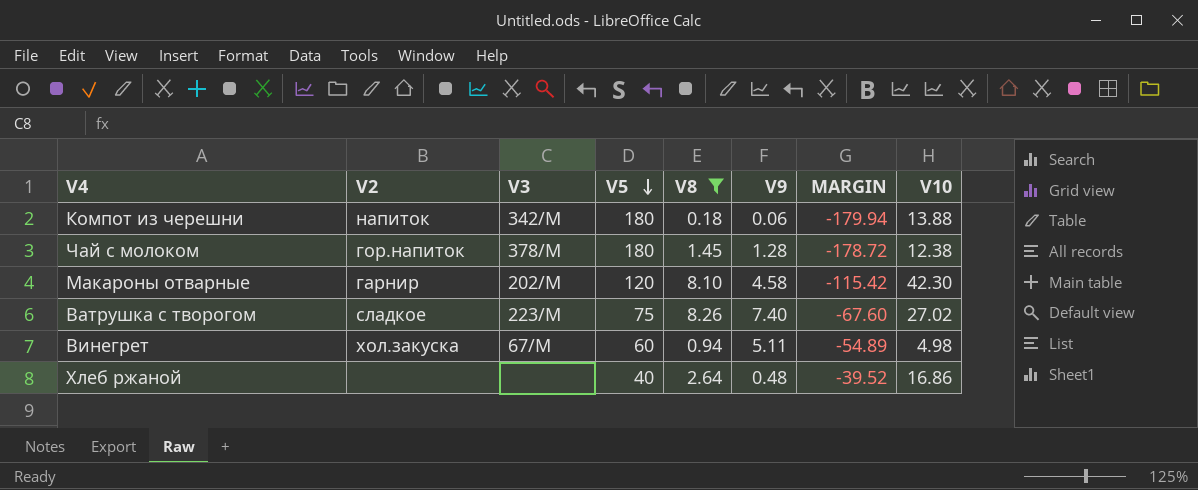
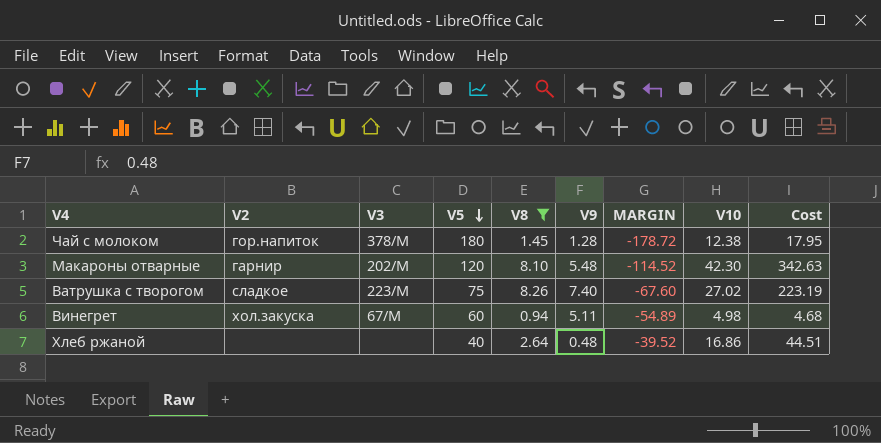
column Cost | formula: none -> [V8] * [V10]
row Компот из черешни: напиток | 342/М | 180 | 0.18 | 0.06 | -179.94 | 13.88 -> none
Макароны отварные | V9: 4.58 -> 5.48
Макароны отварные | MARGIN: -115.42 -> -114.52

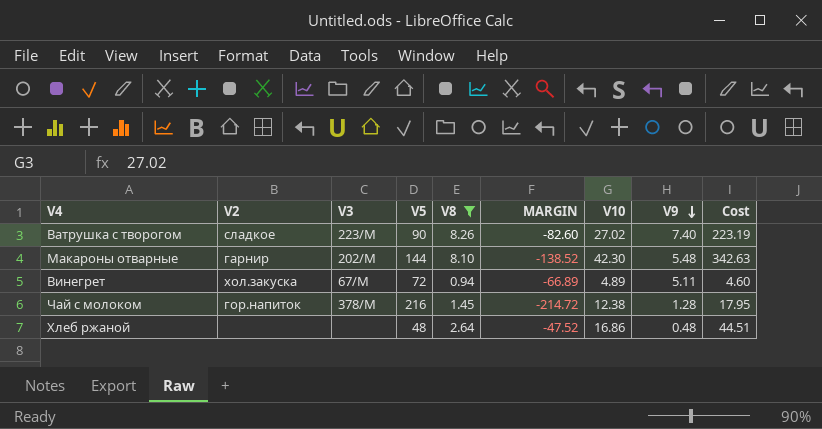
row order: V5 descending -> V9 descending
column V9 | position: 6 -> 8
Ватрушка с творогом | V5: 75 -> 90
Ватрушка с творогом | MARGIN: -67.60 -> -82.60
Макароны отварные | V5: 120 -> 144
Макароны отварные | MARGIN: -114.52 -> -138.52
Винегрет | V5: 60 -> 72
Винегрет | MARGIN: -54.89 -> -66.89
Винегрет | V10: 4.98 -> 4.89
Винегрет | Cost: 4.68 -> 4.60
Чай с молоком | V5: 180 -> 216
Чай с молоком | MARGIN: -178.72 -> -214.72
Хлеб ржаной | V5: 40 -> 48
Хлеб ржаной | MARGIN: -39.52 -> -47.52

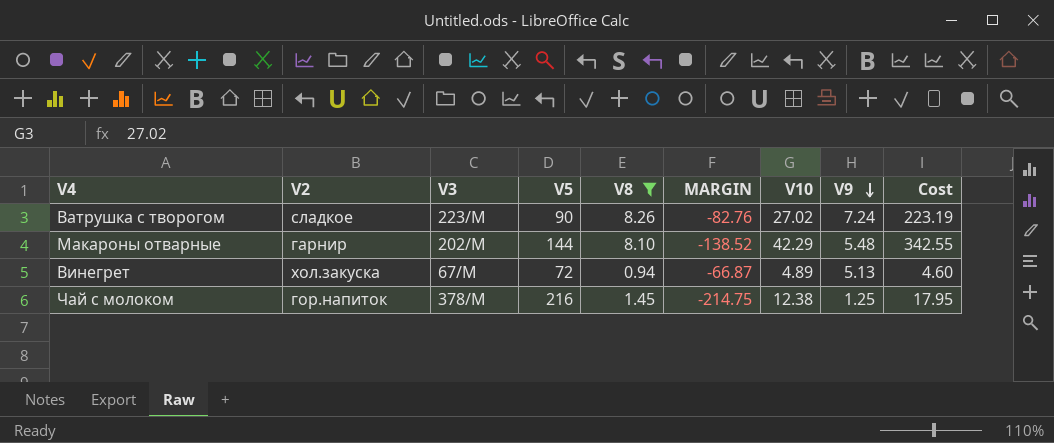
row Хлеб ржаной: none | none | 48 | 2.64 | -47.52 | 16.86 | 0.48 | 44.51 -> none
Ватрушка с творогом | MARGIN: -82.60 -> -82.76
Ватрушка с творогом | V9: 7.40 -> 7.24
Макароны отварные | V10: 42.30 -> 42.29
Макароны отварные | Cost: 342.63 -> 342.55
Винегрет | MARGIN: -66.89 -> -66.87
Винегрет | V9: 5.11 -> 5.13
Чай с молоком | MARGIN: -214.72 -> -214.75
Чай с молоком | V9: 1.28 -> 1.25

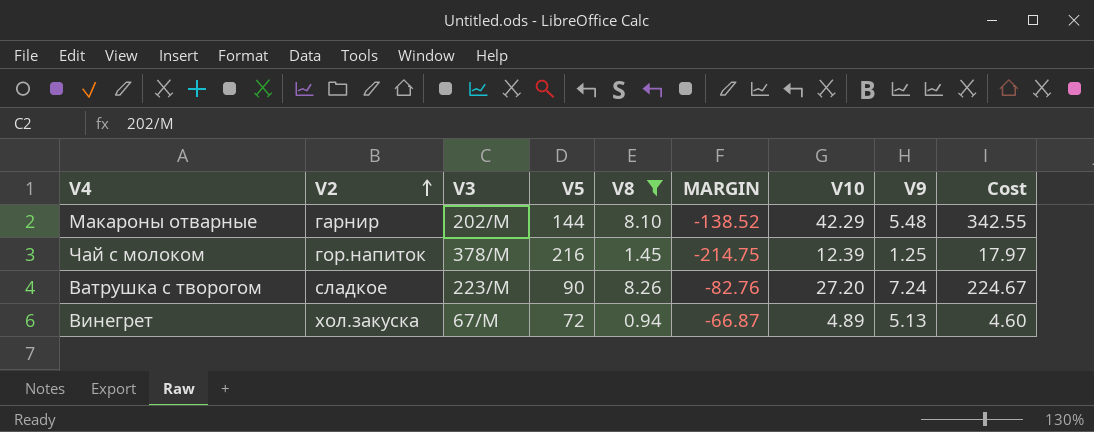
row order: V9 descending -> V2 ascending
Чай с молоком | V10: 12.38 -> 12.39
Чай с молоком | Cost: 17.95 -> 17.97
Ватрушка с творогом | V10: 27.02 -> 27.20
Ватрушка с творогом | Cost: 223.19 -> 224.67

